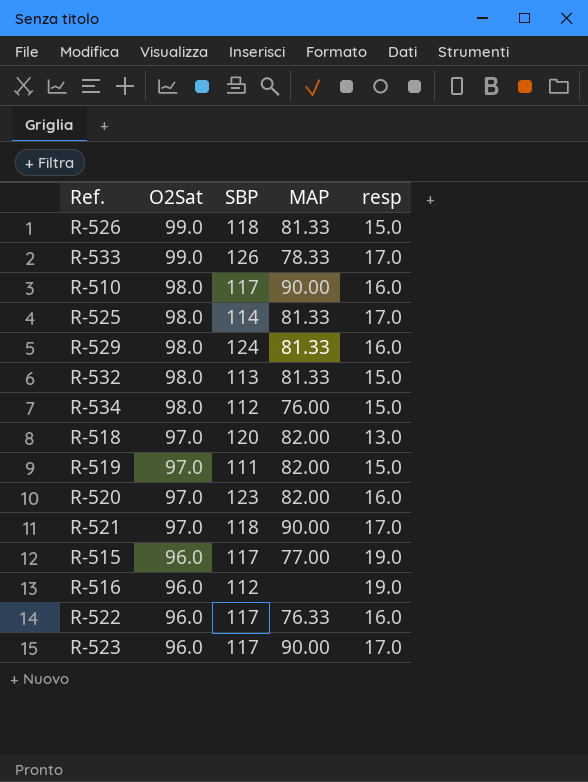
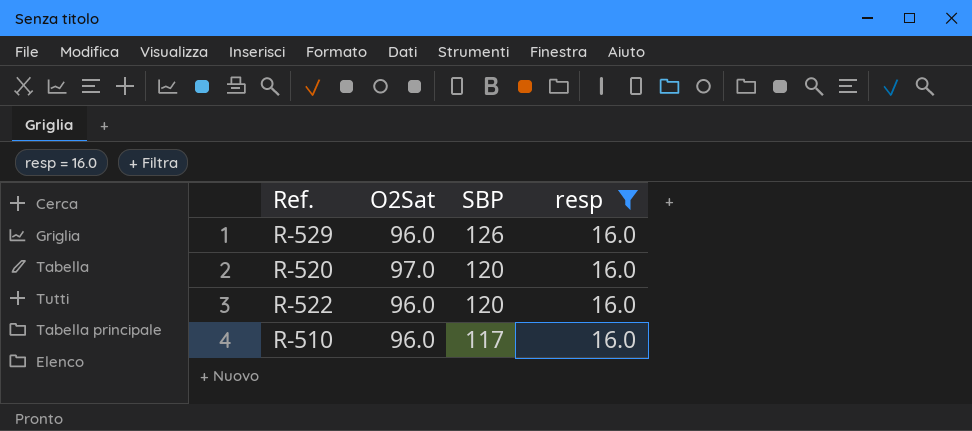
filter: none -> resp = 16.0
row order: O2Sat descending -> SBP descending
column MAP | position: 4 -> none
R-529 | O2Sat: 98.0 -> 96.0
R-529 | SBP: 124 -> 126
R-520 | SBP: 123 -> 120
R-522 | SBP: 117 -> 120
R-510 | O2Sat: 98.0 -> 96.0

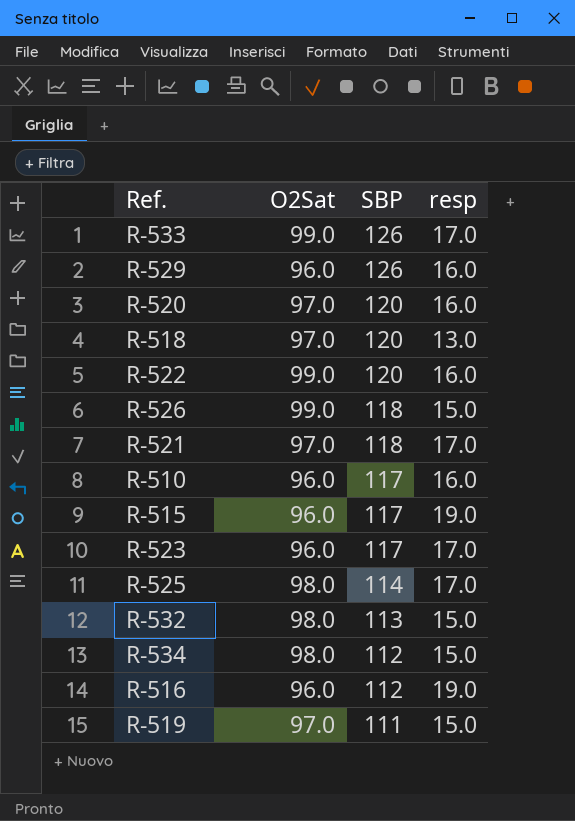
filter: resp = 16.0 -> none
R-522 | O2Sat: 96.0 -> 99.0

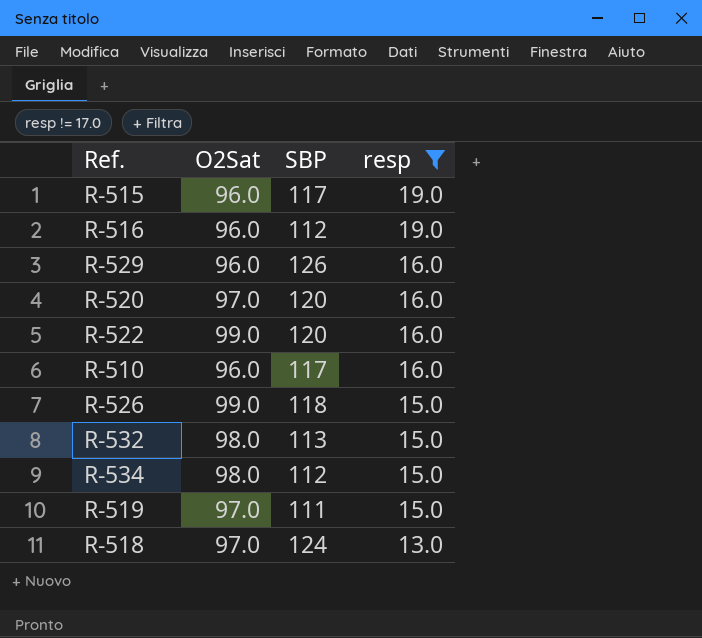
filter: none -> resp != 17.0
row order: SBP descending -> resp descending
R-518 | SBP: 120 -> 124

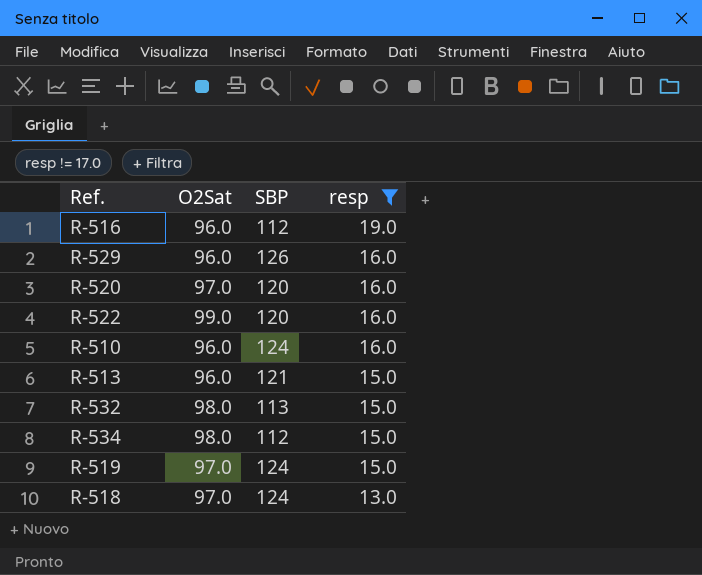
row R-515: 96.0 | 117 | 19.0 -> none
row R-526: 99.0 | 118 | 15.0 -> none
R-510 | SBP: 117 -> 124
row R-513: none -> 96.0 | 121 | 15.0
R-519 | SBP: 111 -> 124

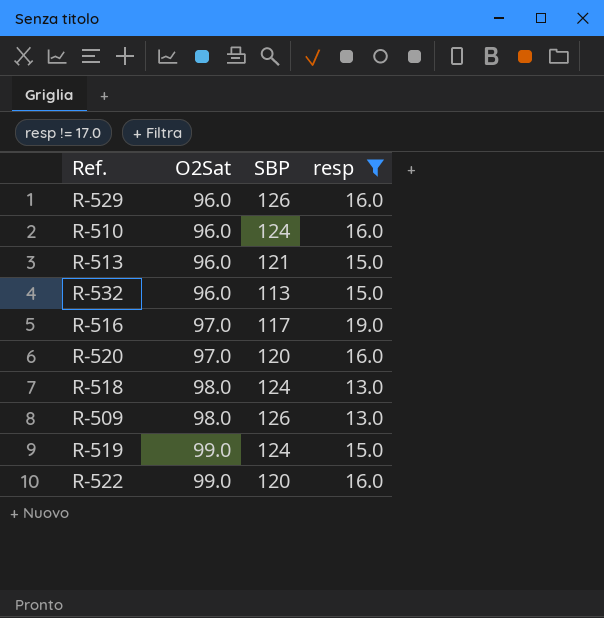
row order: resp descending -> O2Sat ascending
row R-534: 98.0 | 112 | 15.0 -> none
R-532 | O2Sat: 98.0 -> 96.0
R-516 | O2Sat: 96.0 -> 97.0
R-516 | SBP: 112 -> 117
R-518 | O2Sat: 97.0 -> 98.0
row R-509: none -> 98.0 | 126 | 13.0
R-519 | O2Sat: 97.0 -> 99.0

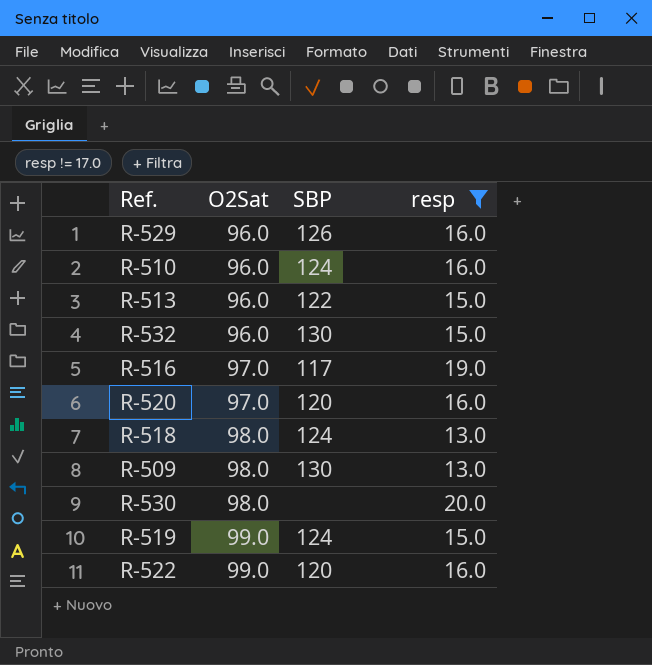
R-513 | SBP: 121 -> 122
R-532 | SBP: 113 -> 130
R-509 | SBP: 126 -> 130
row R-530: none -> 98.0 | none | 20.0

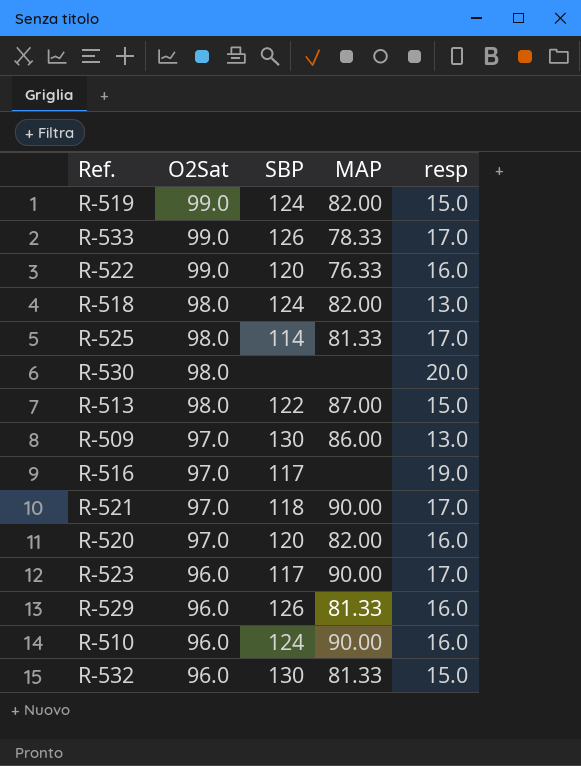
filter: resp != 17.0 -> none
row order: O2Sat ascending -> O2Sat descending
column MAP | position: none -> 4
R-513 | O2Sat: 96.0 -> 98.0
R-509 | O2Sat: 98.0 -> 97.0

